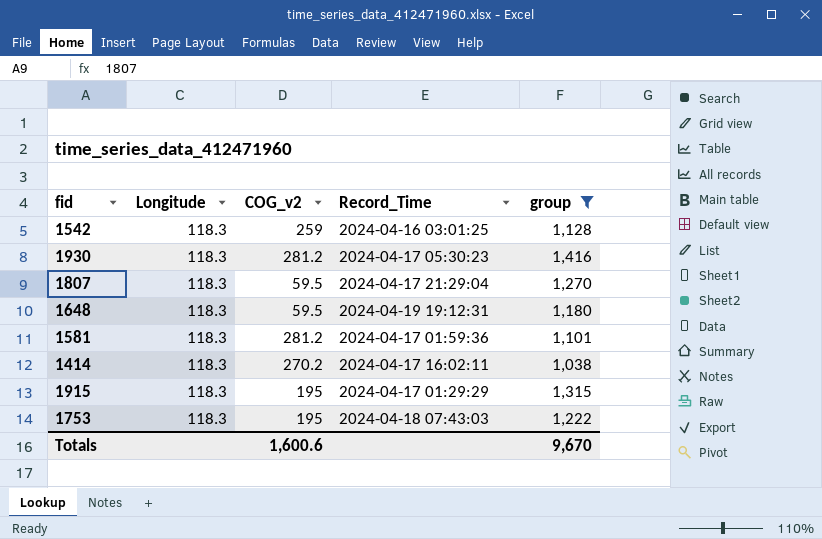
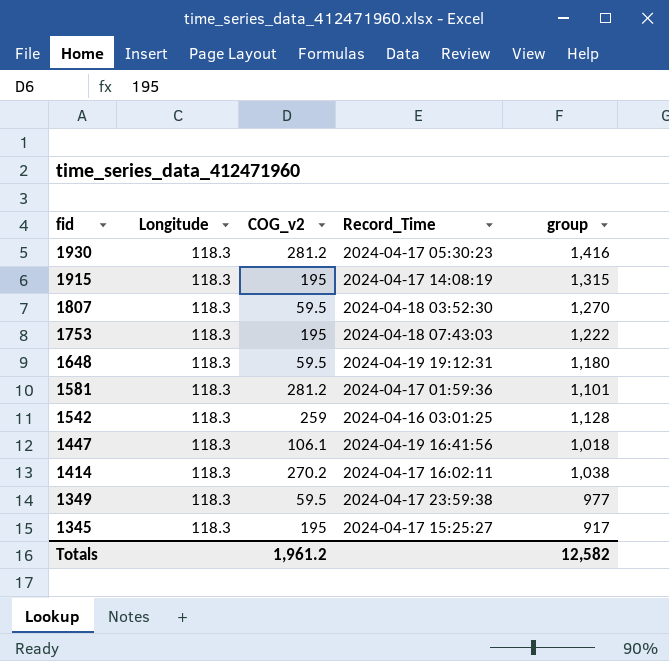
filter: group >= 1,038 -> none
row order: none -> fid descending
1915 | Record_Time: 2024-04-17 01:29:29 -> 2024-04-17 14:08:19
1807 | Record_Time: 2024-04-17 21:29:04 -> 2024-04-18 03:52:30
Totals | COG_v2: 1,600.6 -> 1,961.2
Totals | group: 9,670 -> 12,582

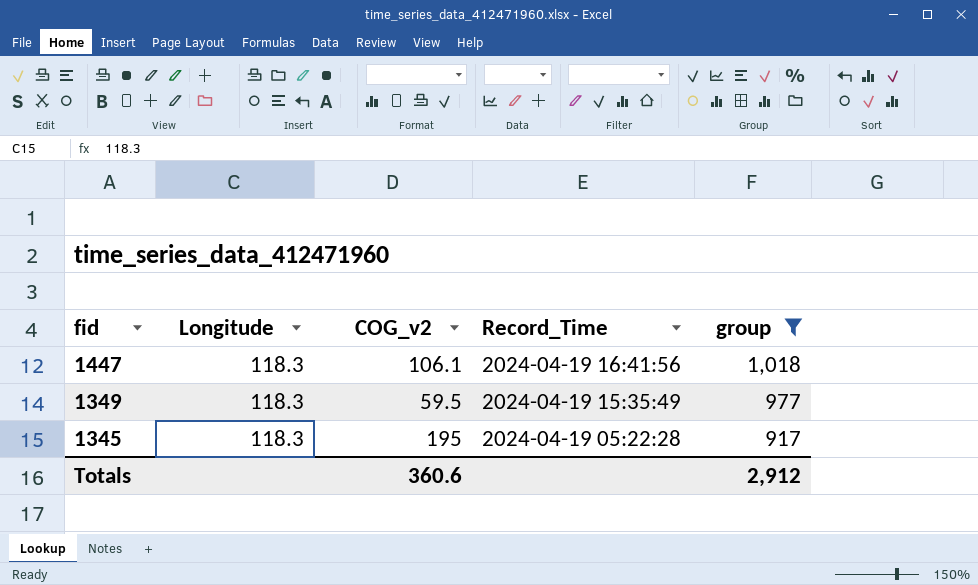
filter: none -> group <= 1,018
1349 | Record_Time: 2024-04-17 23:59:38 -> 2024-04-19 15:35:49
1345 | Record_Time: 2024-04-17 15:25:27 -> 2024-04-19 05:22:28
Totals | COG_v2: 1,961.2 -> 360.6
Totals | group: 12,582 -> 2,912

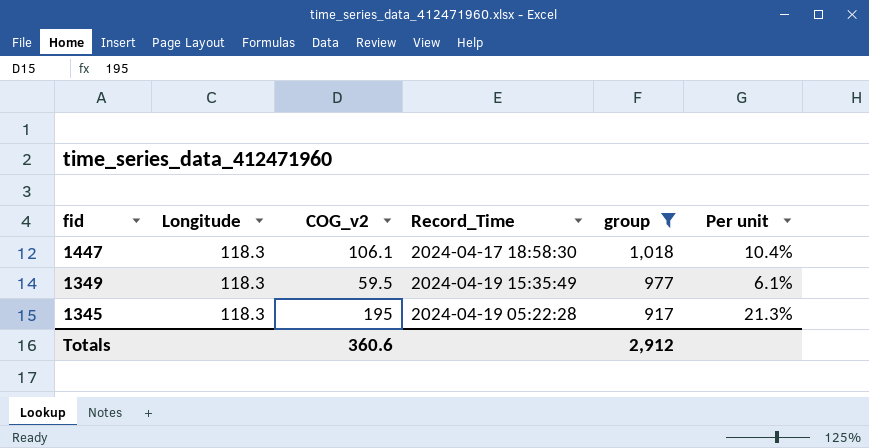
column Per unit | formula: none -> [COG_v2] / [group]
1447 | Record_Time: 2024-04-19 16:41:56 -> 2024-04-17 18:58:30

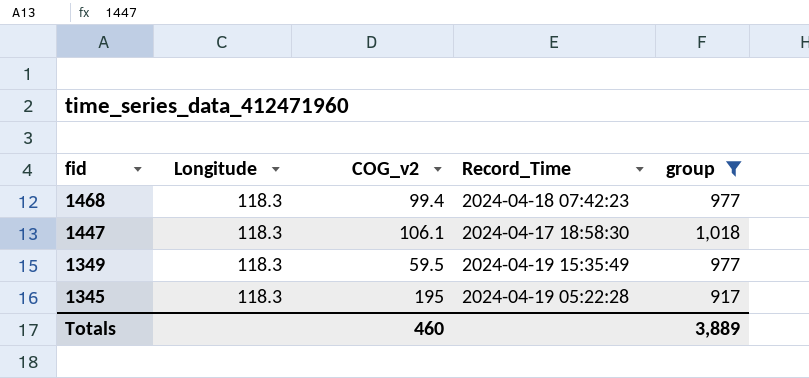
column Per unit | formula: [COG_v2] / [group] -> none
row 1468: none -> 118.3 | 99.4 | 2024-04-18 07:42:23 | 977
Totals | COG_v2: 360.6 -> 460
Totals | group: 2,912 -> 3,889

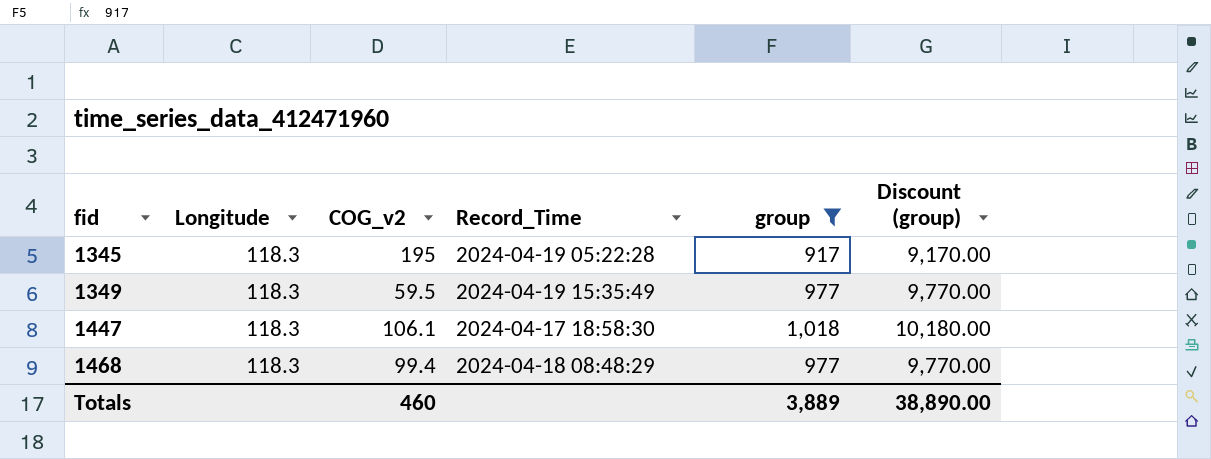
row order: fid descending -> fid ascending
column Discount (group) | formula: none -> [group] * 10
1468 | Record_Time: 2024-04-18 07:42:23 -> 2024-04-18 08:48:29

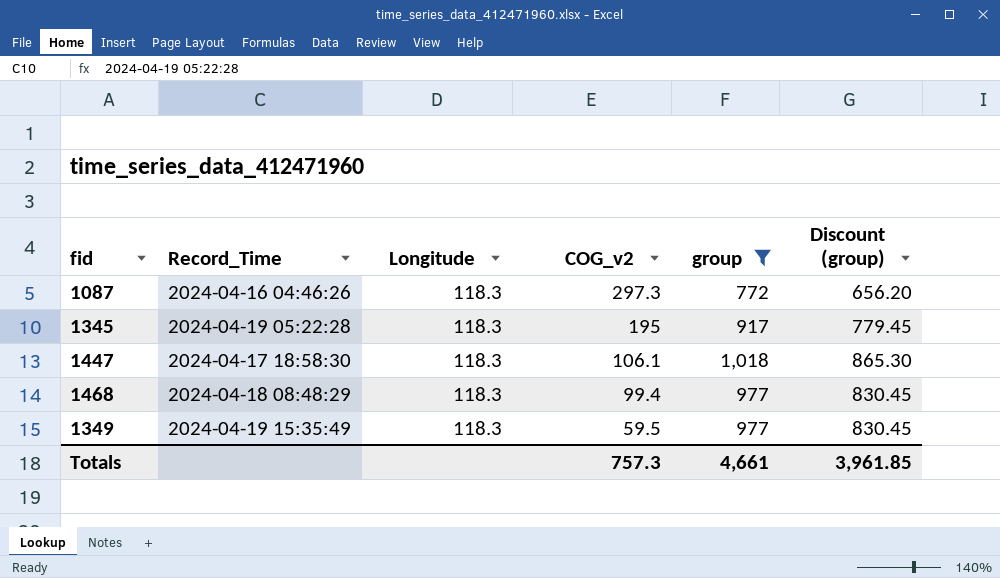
row order: fid ascending -> COG_v2 descending
column Record_Time | position: 4 -> 2
column Discount (group) | formula: [group] * 10 -> [group] * 0.85
row 1087: none -> 2024-04-16 04:46:26 | 118.3 | 297.3 | 772 | 656.20
Totals | COG_v2: 460 -> 757.3
Totals | group: 3,889 -> 4,661
Totals | Discount (group): 38,890.00 -> 3,961.85

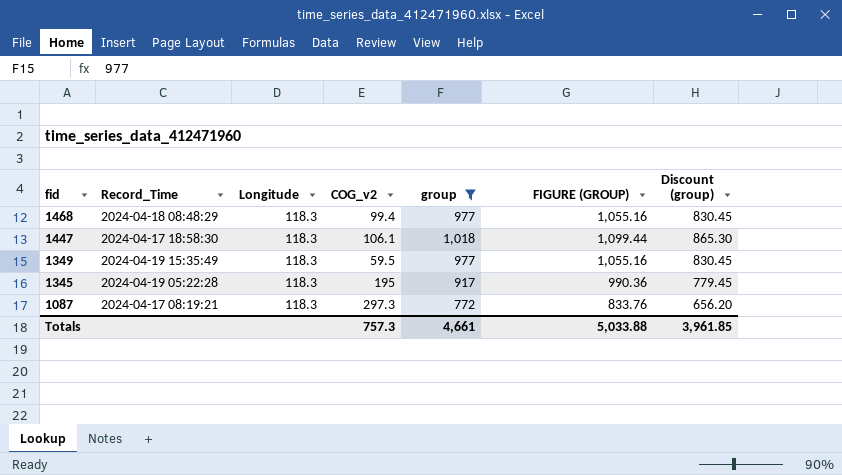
row order: COG_v2 descending -> fid descending
column FIGURE (GROUP) | formula: none -> [group] * 1.08
1087 | Record_Time: 2024-04-16 04:46:26 -> 2024-04-17 08:19:21

